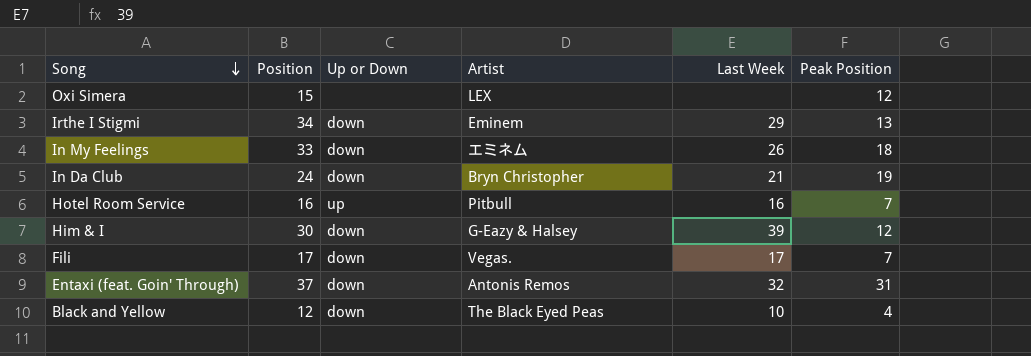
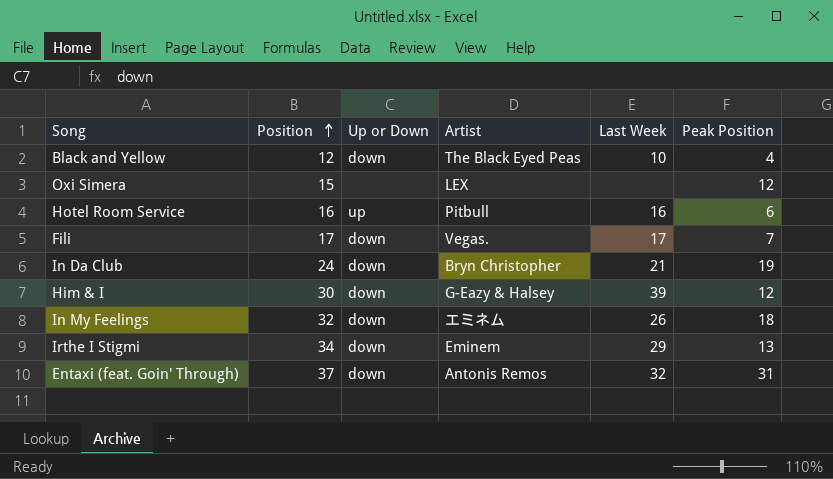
row order: Song descending -> Position ascending
Hotel Room Service | Peak Position: 7 -> 6
In My Feelings | Position: 33 -> 32

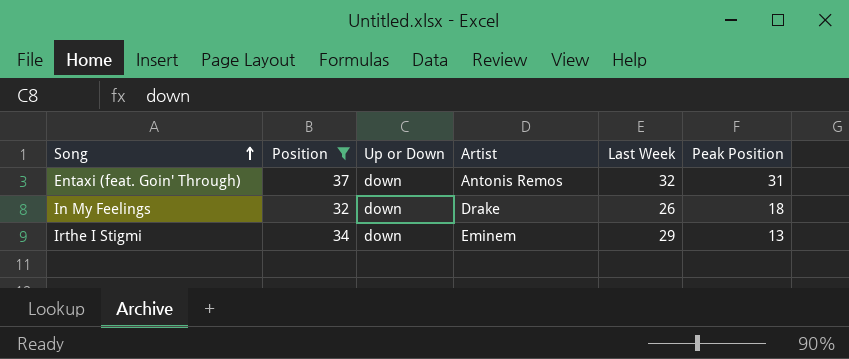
filter: none -> Position >= 32
row order: Position ascending -> Song ascending
In My Feelings | Artist: エミネム -> Drake

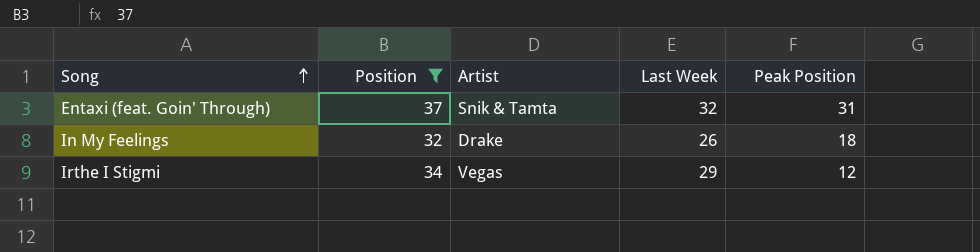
column Up or Down | position: 3 -> none
Entaxi (feat. Goin' Through) | Artist: Antonis Remos -> Snik & Tamta
Irthe I Stigmi | Artist: Eminem -> Vegas
Irthe I Stigmi | Peak Position: 13 -> 12

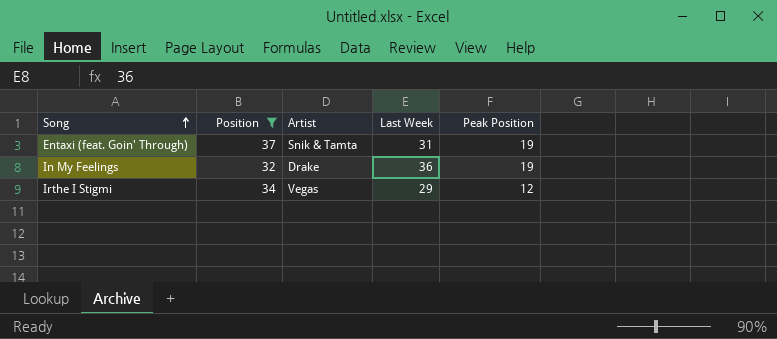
Entaxi (feat. Goin' Through) | Last Week: 32 -> 31
Entaxi (feat. Goin' Through) | Peak Position: 31 -> 19
In My Feelings | Last Week: 26 -> 36
In My Feelings | Peak Position: 18 -> 19

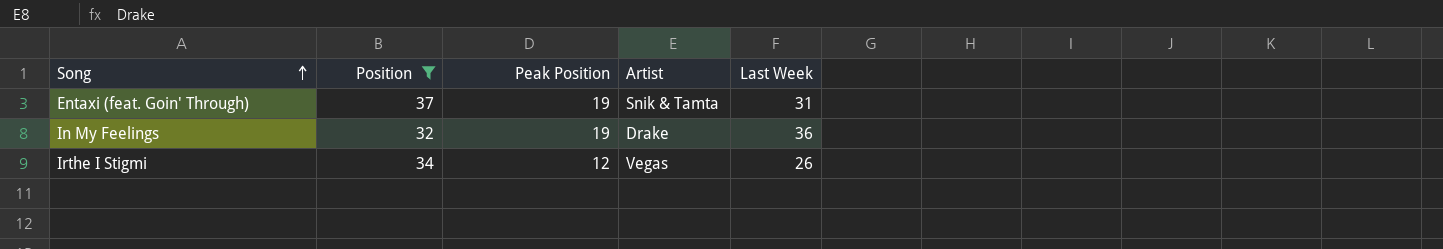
column Peak Position | position: 5 -> 3
Irthe I Stigmi | Last Week: 29 -> 26

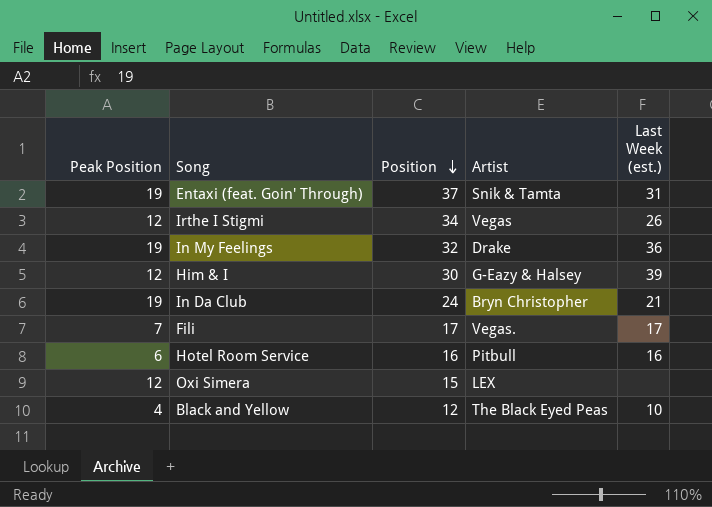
filter: Position >= 32 -> none
row order: Song ascending -> Position descending
column Peak Position | position: 3 -> 1
column name: Last Week -> Last Week (est.)

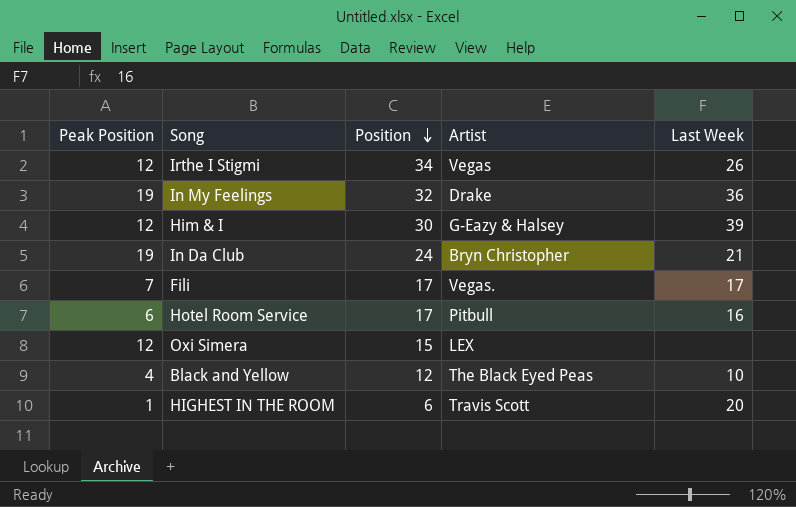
column name: Last Week (est.) -> Last Week
row Entaxi (feat. Goin' Through): 19 | 37 | Snik & Tamta | 31 -> none
Hotel Room Service | Position: 16 -> 17
row HIGHEST IN THE ROOM: none -> 1 | 6 | Travis Scott | 20

